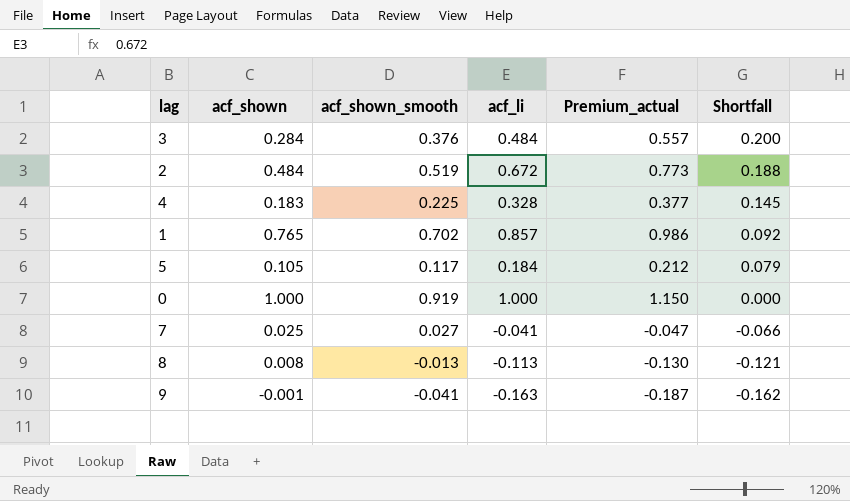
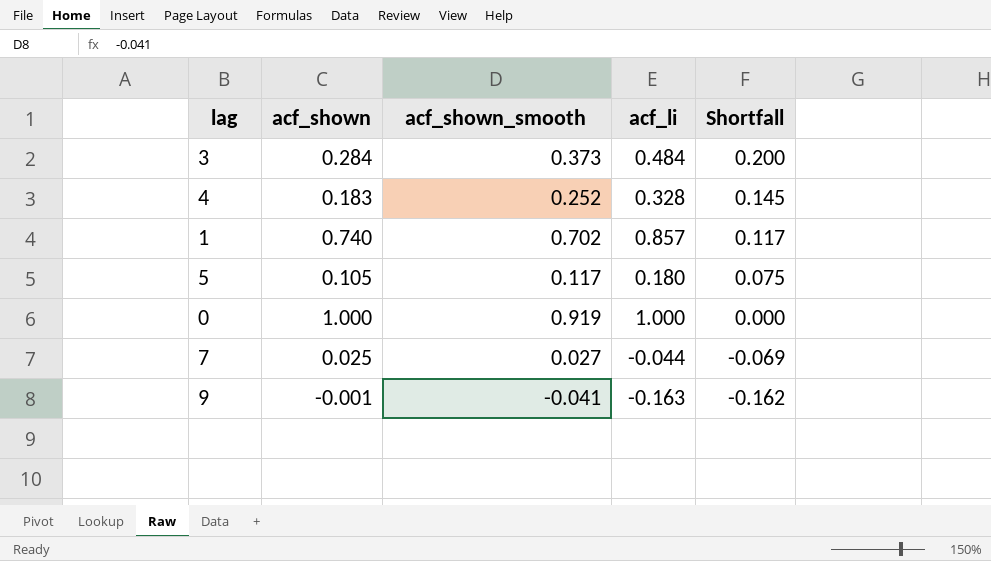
column Premium_actual | formula: [acf_li] * 1.15 -> none
row 2: 0.484 | 0.519 | 0.672 | 0.773 | 0.188 -> none
row 8: 0.008 | -0.013 | -0.113 | -0.130 | -0.121 -> none
3 | acf_shown_smooth: 0.376 -> 0.373
4 | acf_shown_smooth: 0.225 -> 0.252
1 | acf_shown: 0.765 -> 0.740
1 | Shortfall: 0.092 -> 0.117
5 | acf_li: 0.184 -> 0.180
5 | Shortfall: 0.079 -> 0.075
7 | acf_li: -0.041 -> -0.044
7 | Shortfall: -0.066 -> -0.069

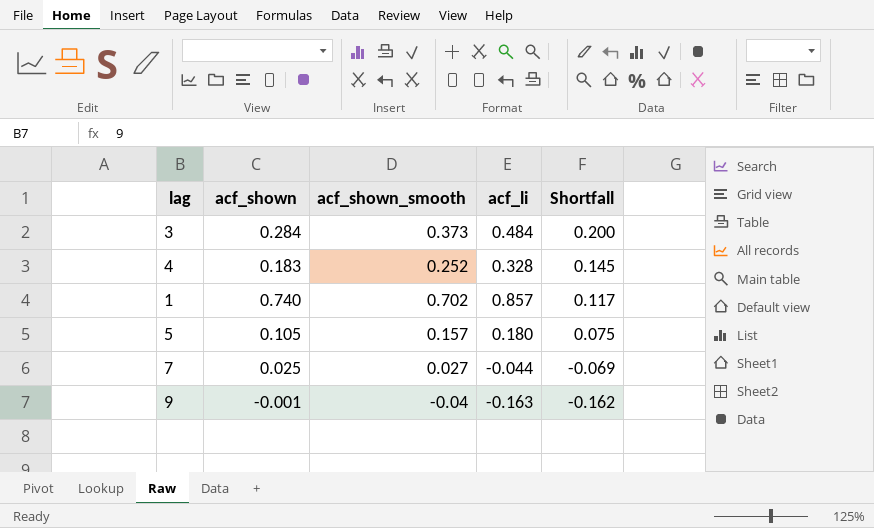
row 0: 1.000 | 0.919 | 1.000 | 0.000 -> none
5 | acf_shown_smooth: 0.117 -> 0.157
9 | acf_shown_smooth: -0.041 -> -0.04

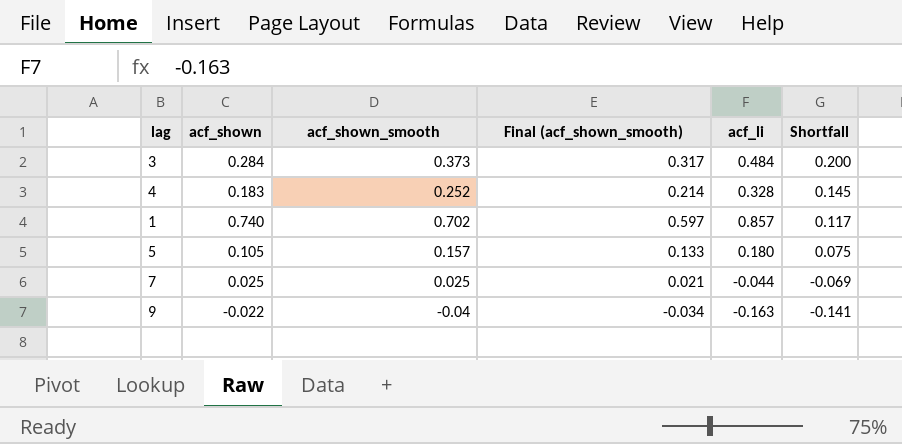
column Final (acf_shown_smooth) | formula: none -> [acf_shown_smooth] * 0.85
7 | acf_shown_smooth: 0.027 -> 0.025
9 | acf_shown: -0.001 -> -0.022
9 | Shortfall: -0.162 -> -0.141

